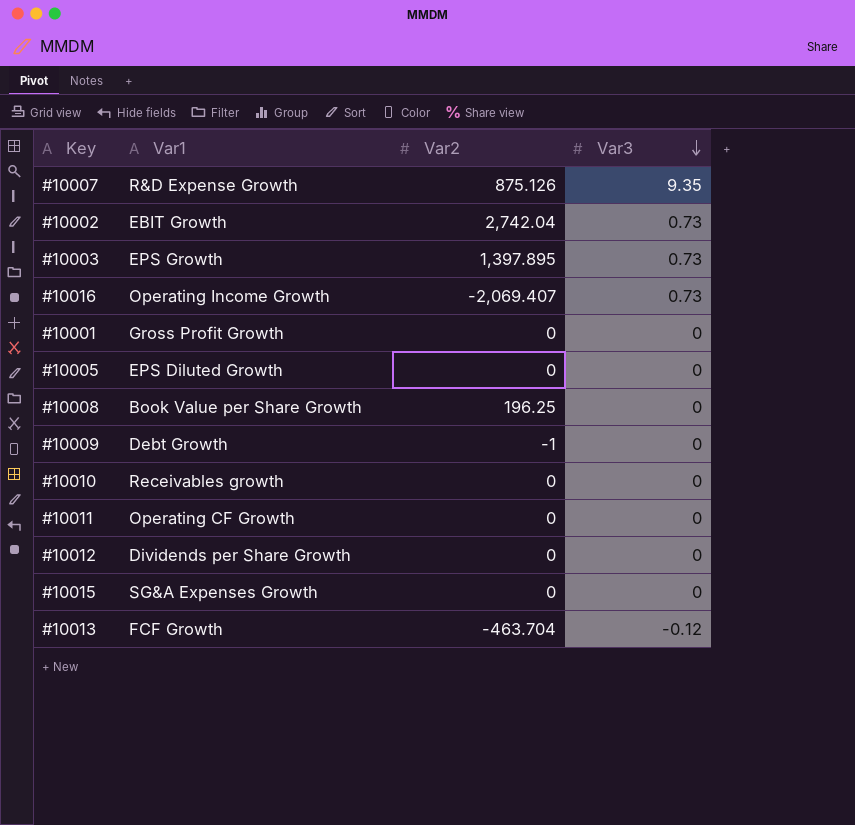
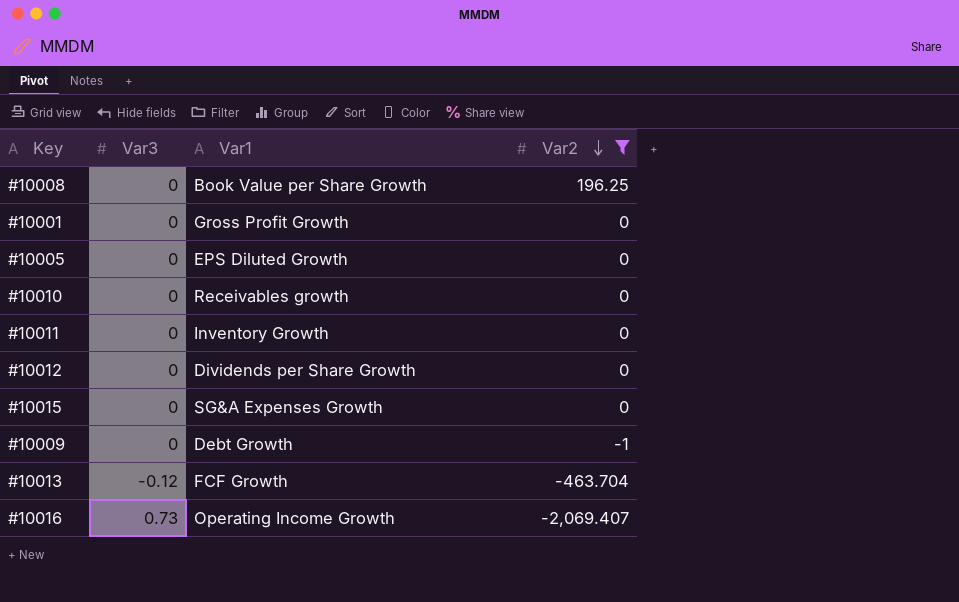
filter: none -> Var2 <= 196.25
row order: Var3 descending -> Var2 descending
column Var3 | position: 4 -> 2
#10011 | Var1: Operating CF Growth -> Inventory Growth

